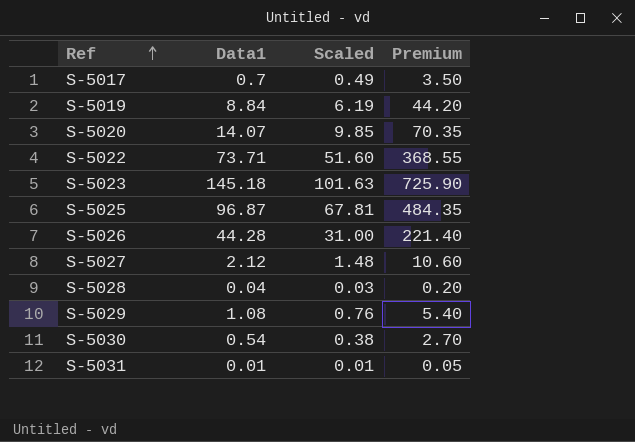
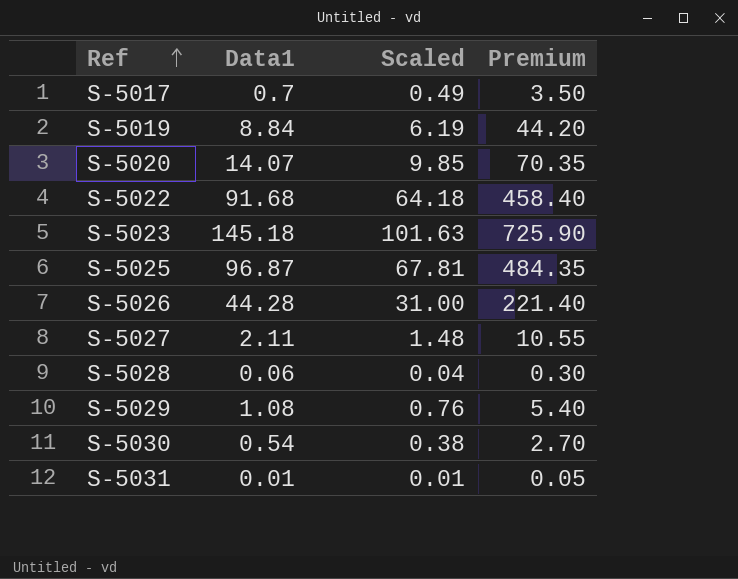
S-5022 | Data1: 73.71 -> 91.68
S-5022 | Scaled: 51.60 -> 64.18
S-5022 | Premium: 368.55 -> 458.40
S-5027 | Data1: 2.12 -> 2.11
S-5027 | Premium: 10.60 -> 10.55
S-5028 | Data1: 0.04 -> 0.06
S-5028 | Scaled: 0.03 -> 0.04
S-5028 | Premium: 0.20 -> 0.30

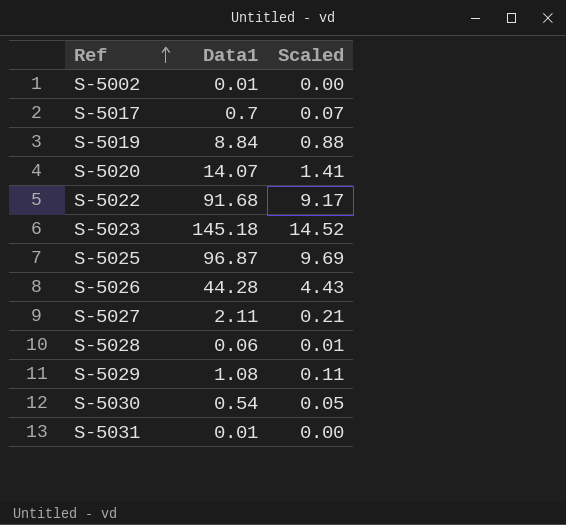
column Premium | formula: [Data1] * 5 -> none
column Scaled | formula: [Data1] * 0.7 -> [Data1] * 0.1
row S-5002: none -> 0.01 | 0.00

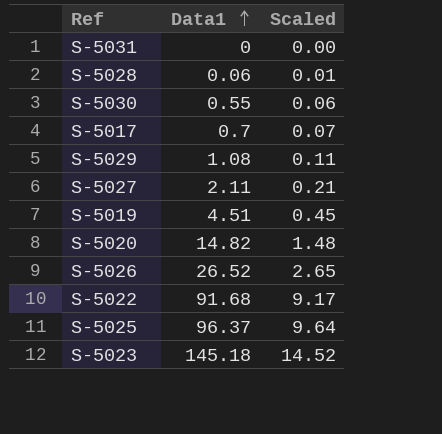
row order: Ref ascending -> Data1 ascending
row S-5002: 0.01 | 0.00 -> none
S-5031 | Data1: 0.01 -> 0
S-5030 | Data1: 0.54 -> 0.55
S-5030 | Scaled: 0.05 -> 0.06
S-5019 | Data1: 8.84 -> 4.51
S-5019 | Scaled: 0.88 -> 0.45
S-5020 | Data1: 14.07 -> 14.82
S-5020 | Scaled: 1.41 -> 1.48
S-5026 | Data1: 44.28 -> 26.52
S-5026 | Scaled: 4.43 -> 2.65
S-5025 | Data1: 96.87 -> 96.37
S-5025 | Scaled: 9.69 -> 9.64

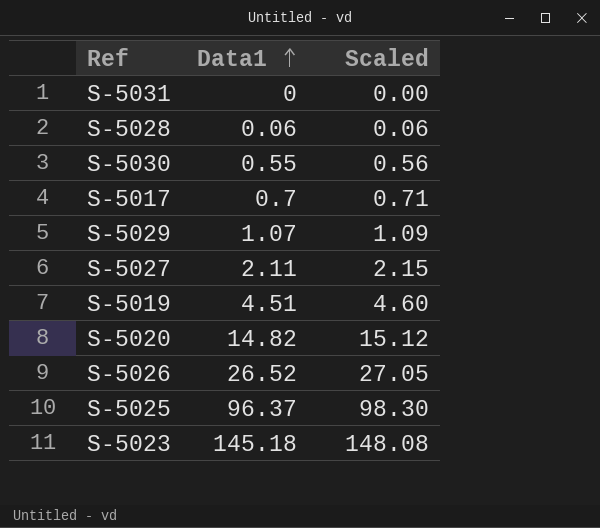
column Scaled | formula: [Data1] * 0.1 -> [Data1] * 1.02
row S-5022: 91.68 | 9.17 -> none
S-5029 | Data1: 1.08 -> 1.07

